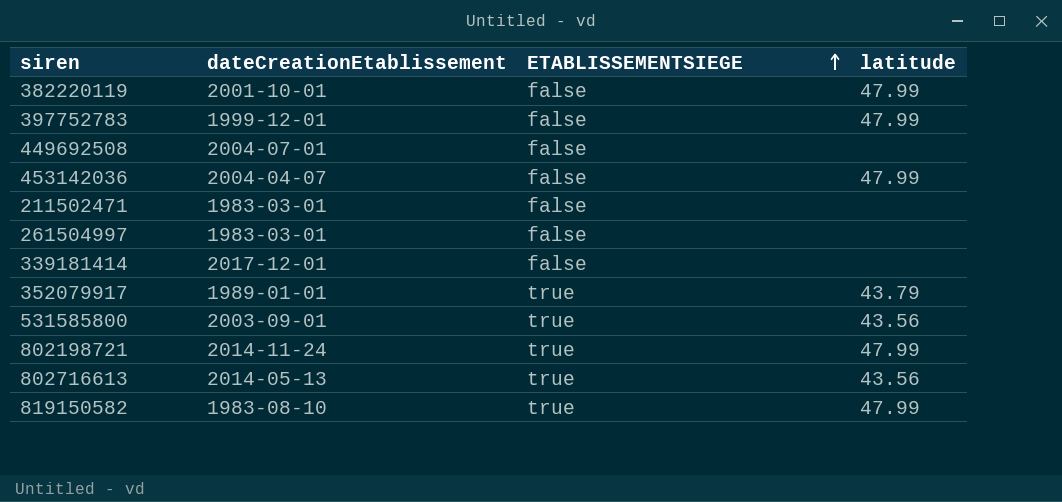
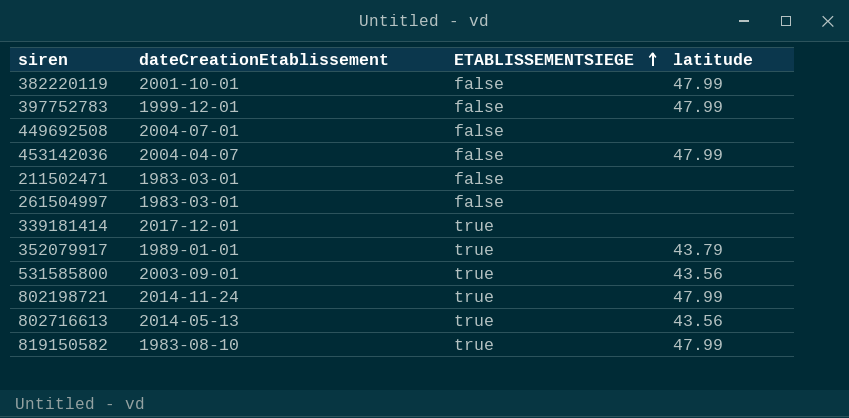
339181414 | ETABLISSEMENTSIEGE: false -> true

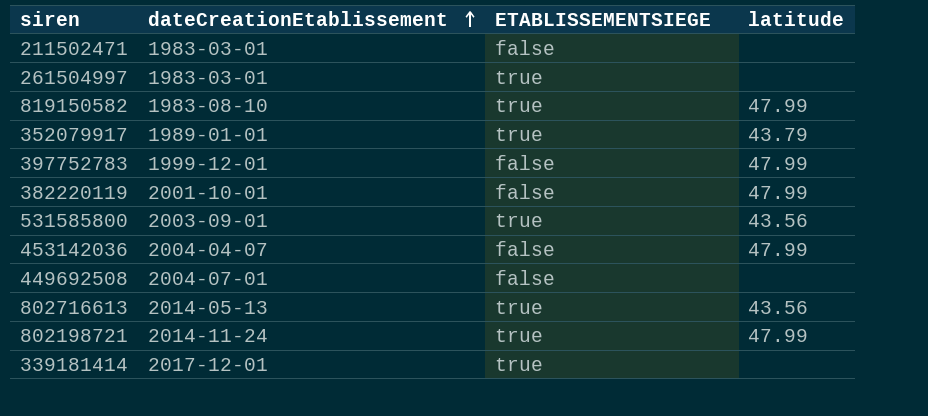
row order: ETABLISSEMENTSIEGE ascending -> dateCreationEtablissement ascending
261504997 | ETABLISSEMENTSIEGE: false -> true

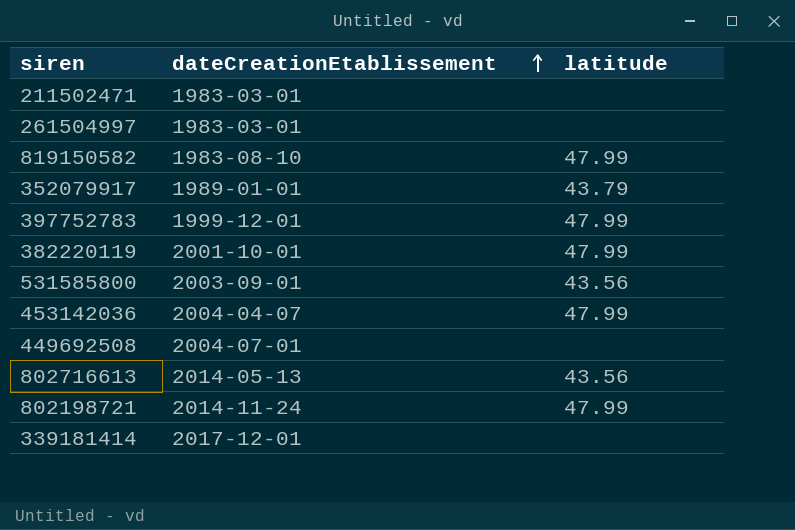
column ETABLISSEMENTSIEGE | position: 3 -> none

